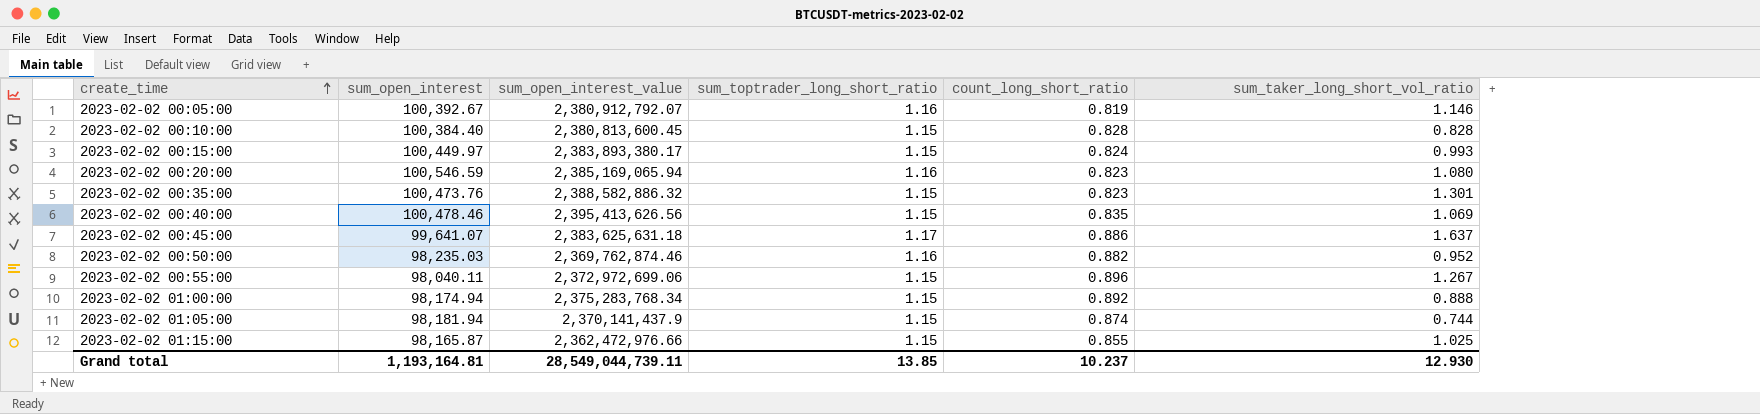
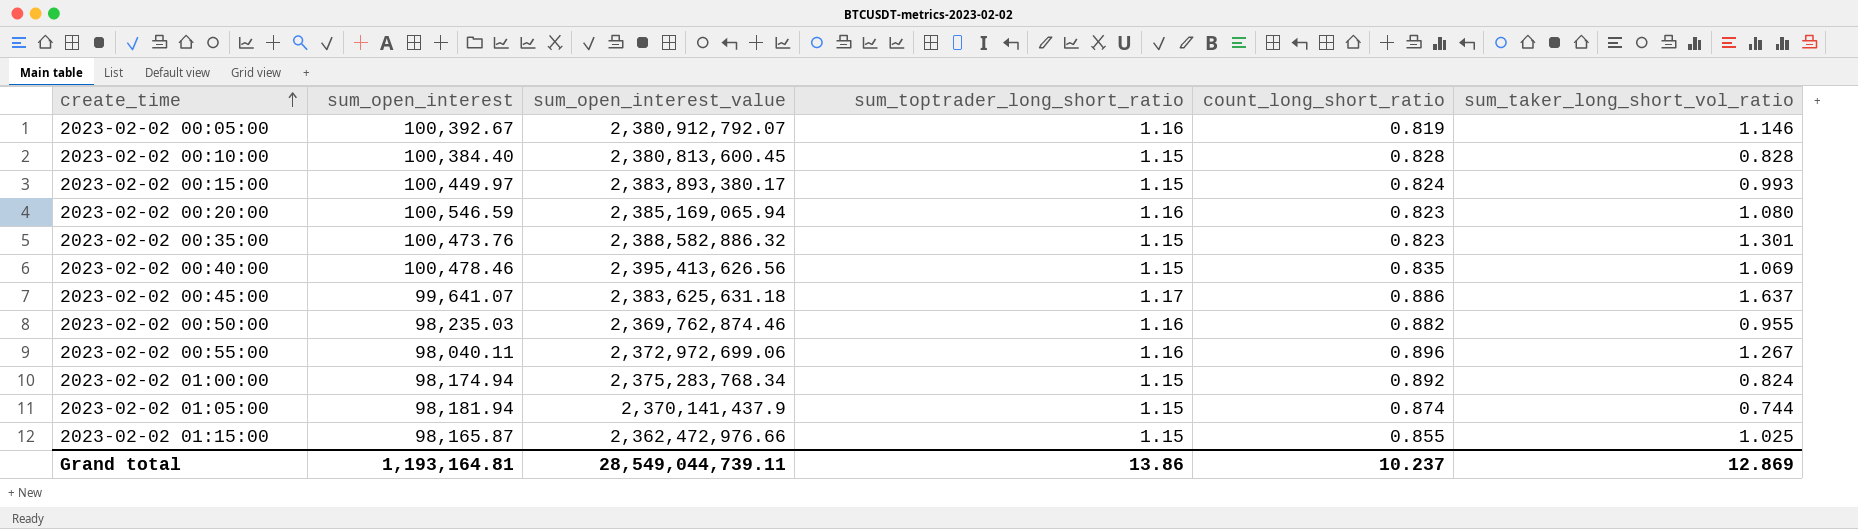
2023-02-02 00:50:00 | sum_taker_long_short_vol_ratio: 0.952 -> 0.955
2023-02-02 00:55:00 | sum_toptrader_long_short_ratio: 1.15 -> 1.16
2023-02-02 01:00:00 | sum_taker_long_short_vol_ratio: 0.888 -> 0.824
Grand total | sum_toptrader_long_short_ratio: 13.85 -> 13.86
Grand total | sum_taker_long_short_vol_ratio: 12.930 -> 12.869

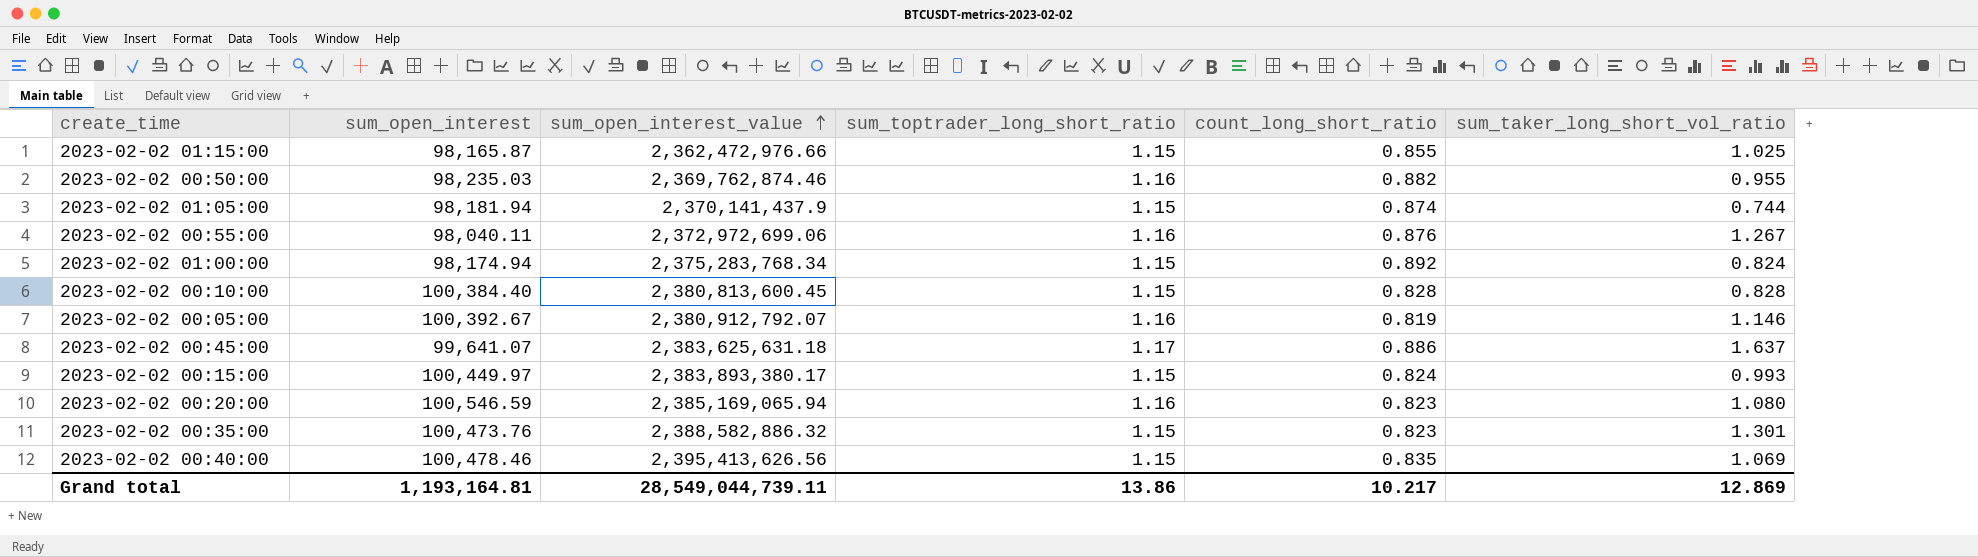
row order: create_time ascending -> sum_open_interest_value ascending
2023-02-02 00:55:00 | count_long_short_ratio: 0.896 -> 0.876
Grand total | count_long_short_ratio: 10.237 -> 10.217

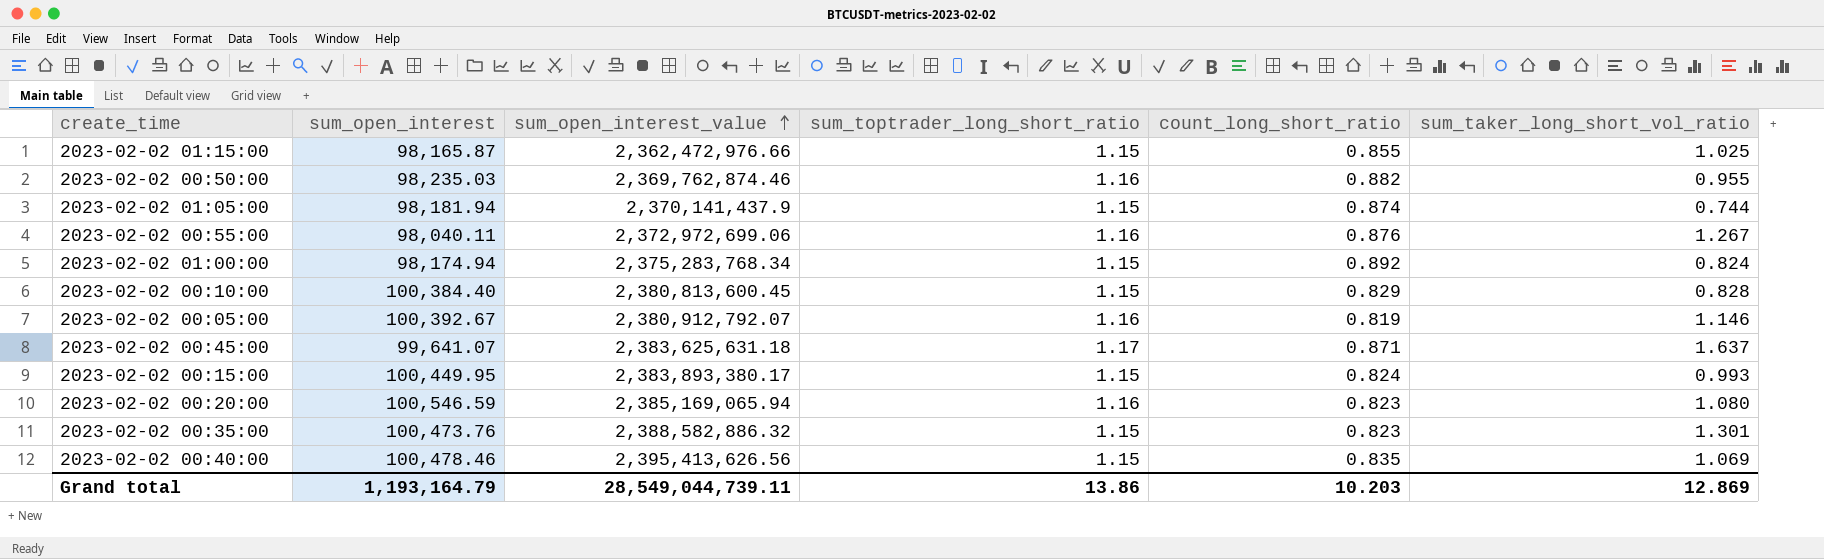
2023-02-02 00:10:00 | count_long_short_ratio: 0.828 -> 0.829
2023-02-02 00:45:00 | count_long_short_ratio: 0.886 -> 0.871
2023-02-02 00:15:00 | sum_open_interest: 100,449.97 -> 100,449.95
Grand total | sum_open_interest: 1,193,164.81 -> 1,193,164.79
Grand total | count_long_short_ratio: 10.217 -> 10.203

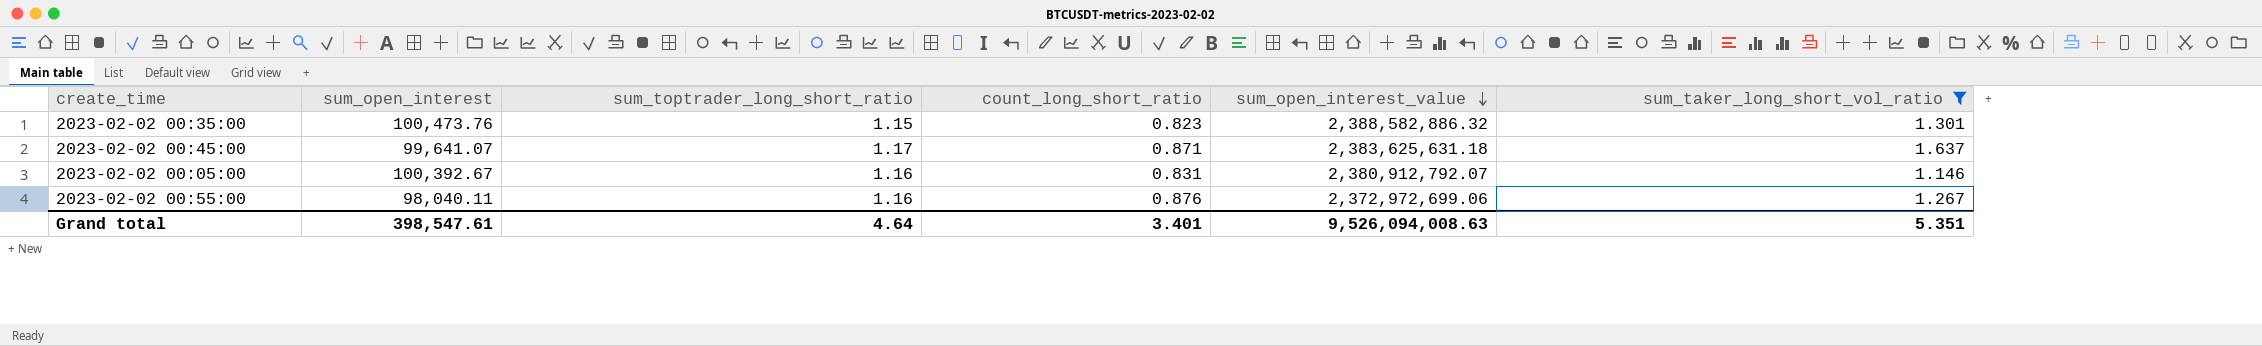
filter: none -> sum_taker_long_short_vol_ratio >= 1.146
row order: sum_open_interest_value ascending -> sum_open_interest_value descending
column sum_open_interest_value | position: 3 -> 5
2023-02-02 00:05:00 | count_long_short_ratio: 0.819 -> 0.831
Grand total | sum_open_interest: 1,193,164.79 -> 398,547.61
Grand total | sum_toptrader_long_short_ratio: 13.86 -> 4.64
Grand total | count_long_short_ratio: 10.203 -> 3.401
Grand total | sum_open_interest_value: 28,549,044,739.11 -> 9,526,094,008.63
Grand total | sum_taker_long_short_vol_ratio: 12.869 -> 5.351

